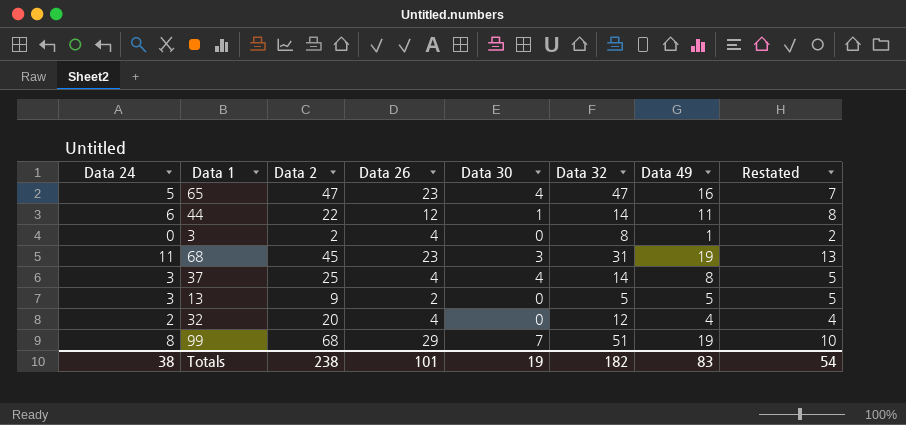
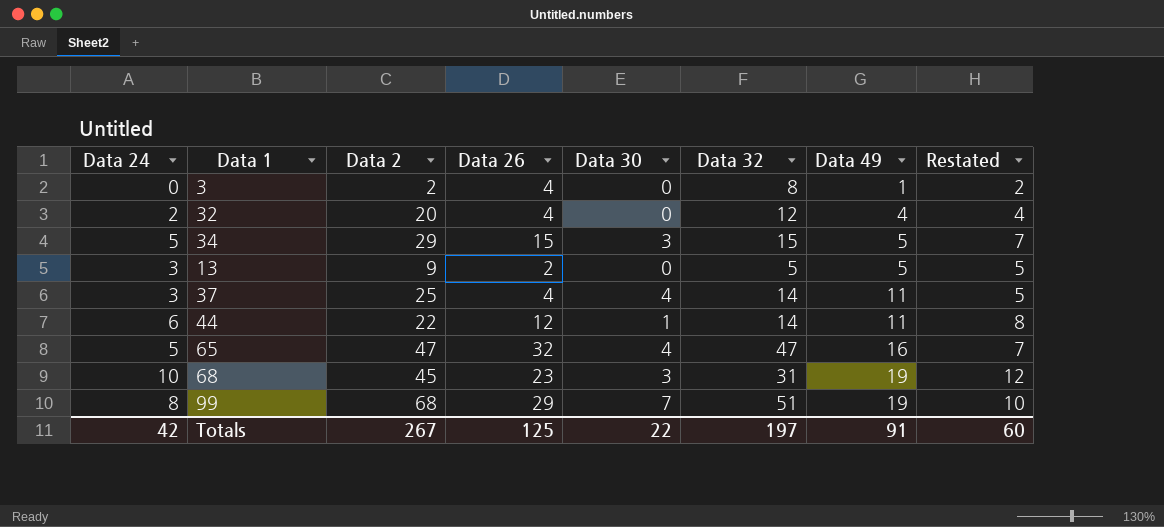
row order: none -> Data 49 ascending
row 34: none -> 5 | 29 | 15 | 3 | 15 | 5 | 7
37 | Data 49: 8 -> 11
65 | Data 26: 23 -> 32
68 | Data 24: 11 -> 10
68 | Restated: 13 -> 12
Totals | Data 24: 38 -> 42
Totals | Data 2: 238 -> 267
Totals | Data 26: 101 -> 125
Totals | Data 30: 19 -> 22
Totals | Data 32: 182 -> 197
Totals | Data 49: 83 -> 91
Totals | Restated: 54 -> 60

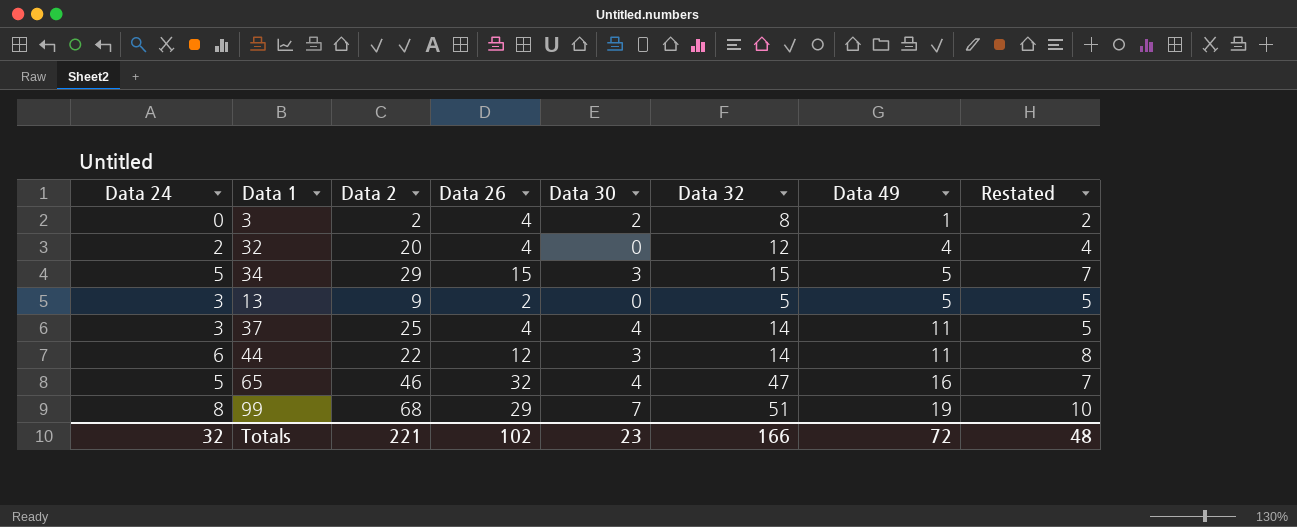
row 68: 10 | 45 | 23 | 3 | 31 | 19 | 12 -> none
3 | Data 30: 0 -> 2
44 | Data 30: 1 -> 3
65 | Data 2: 47 -> 46
Totals | Data 24: 42 -> 32
Totals | Data 2: 267 -> 221
Totals | Data 26: 125 -> 102
Totals | Data 30: 22 -> 23
Totals | Data 32: 197 -> 166
Totals | Data 49: 91 -> 72
Totals | Restated: 60 -> 48

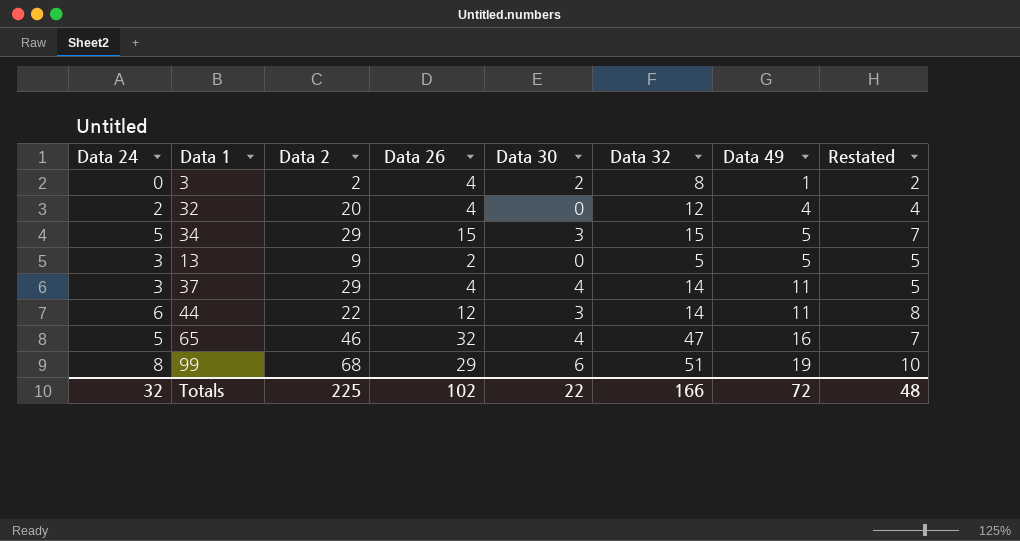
37 | Data 2: 25 -> 29
99 | Data 30: 7 -> 6
Totals | Data 2: 221 -> 225
Totals | Data 30: 23 -> 22

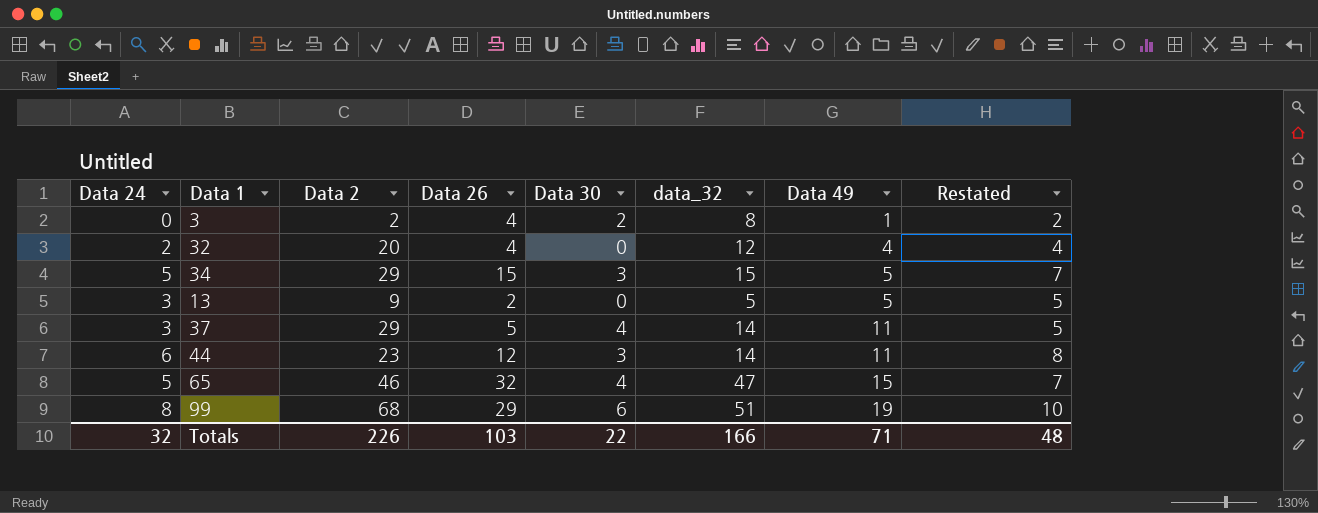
column name: Data 32 -> data_32
37 | Data 26: 4 -> 5
44 | Data 2: 22 -> 23
65 | Data 49: 16 -> 15
Totals | Data 2: 225 -> 226
Totals | Data 26: 102 -> 103
Totals | Data 49: 72 -> 71

